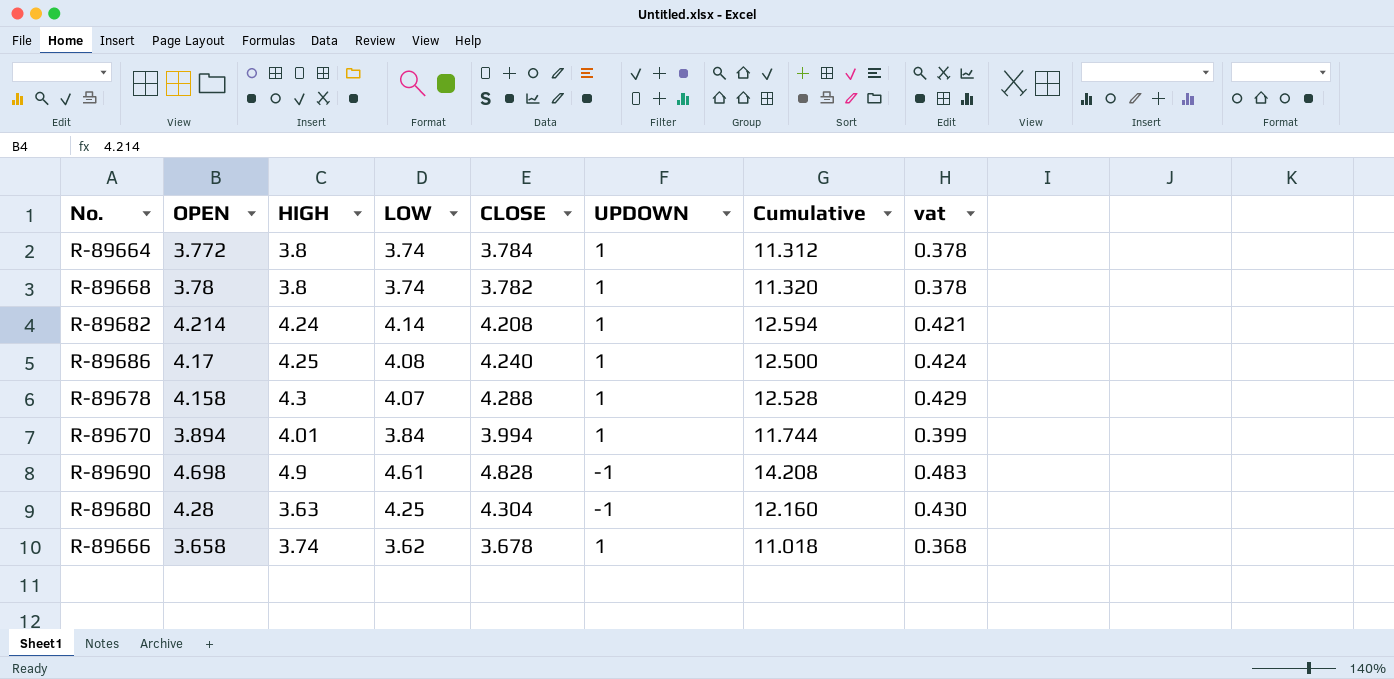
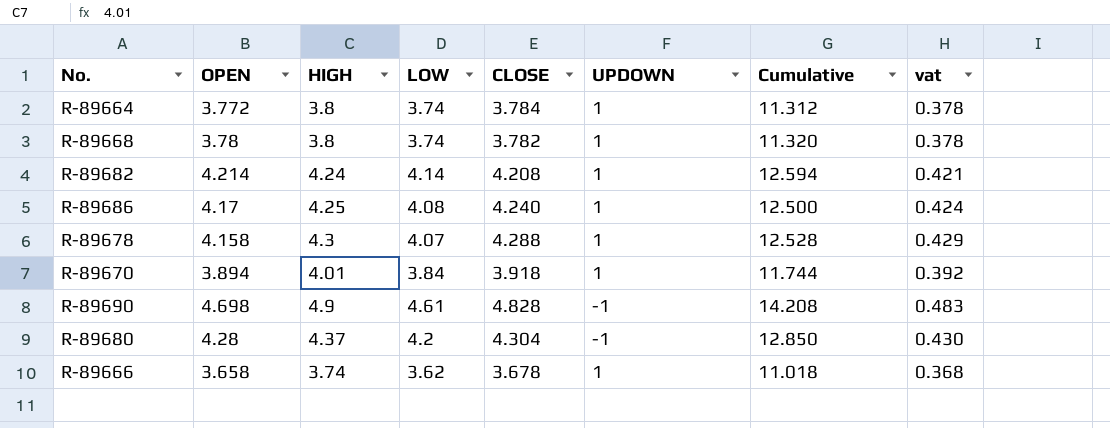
R-89670 | CLOSE: 3.994 -> 3.918
R-89670 | vat: 0.399 -> 0.392
R-89680 | HIGH: 3.63 -> 4.37
R-89680 | LOW: 4.25 -> 4.2
R-89680 | Cumulative: 12.160 -> 12.850

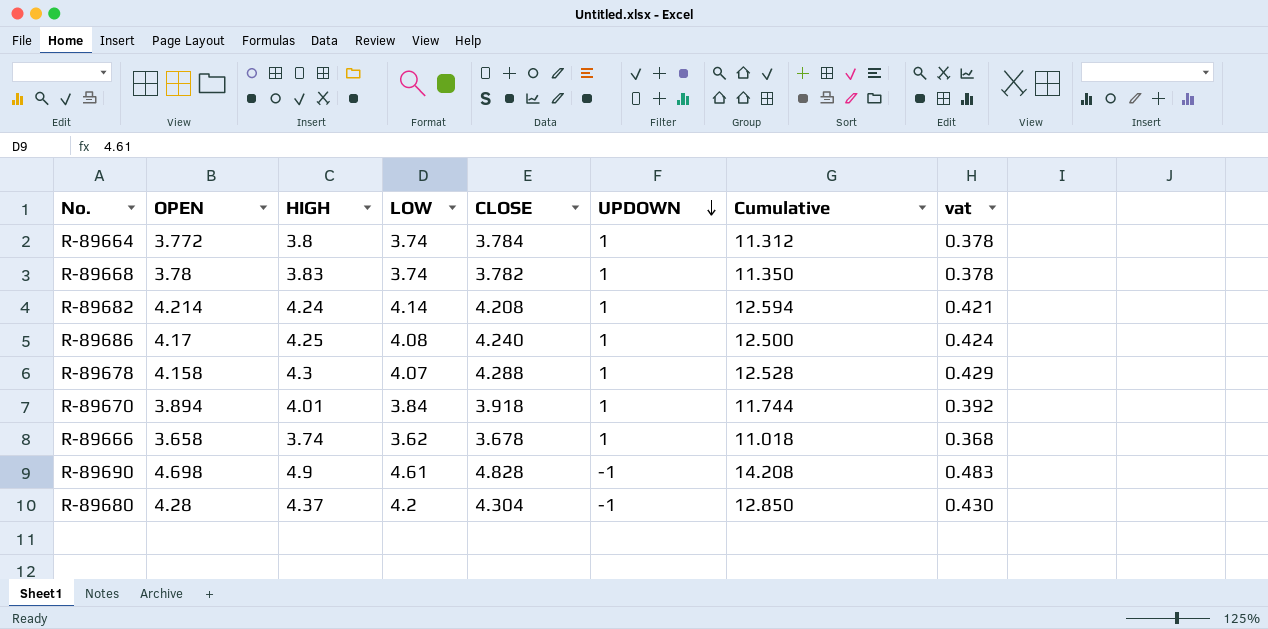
row order: none -> UPDOWN descending
R-89668 | HIGH: 3.8 -> 3.83
R-89668 | Cumulative: 11.320 -> 11.350

